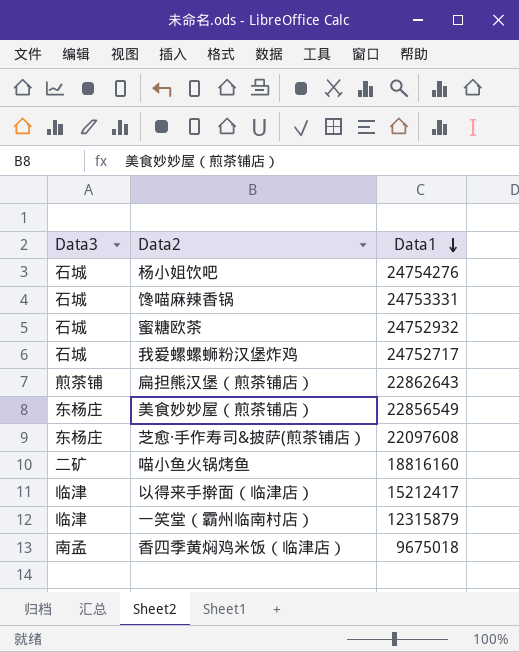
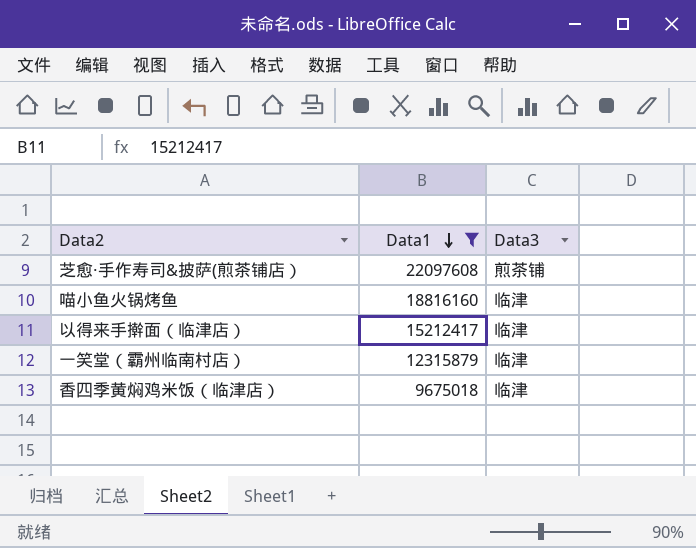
filter: none -> Data1 <= 22097608
column Data3 | position: 1 -> 3
芝愈·手作寿司&披萨(煎茶铺店） | Data3: 东杨庄 -> 煎茶铺
喵小鱼火锅烤鱼 | Data3: 二矿 -> 临津
香四季黄焖鸡米饭（临津店） | Data3: 南孟 -> 临津

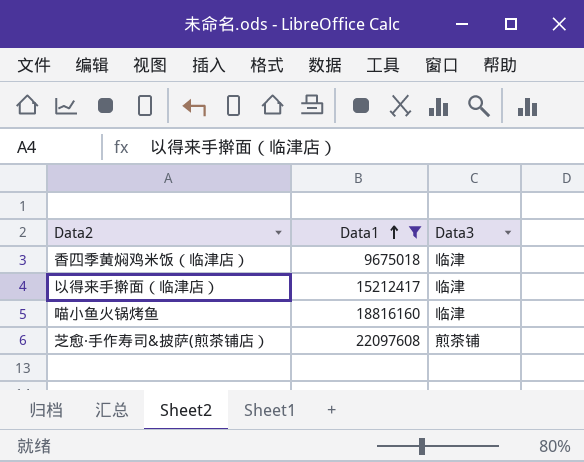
row order: Data1 descending -> Data1 ascending
row 一笑堂（霸州临南村店）: 12315879 | 临津 -> none

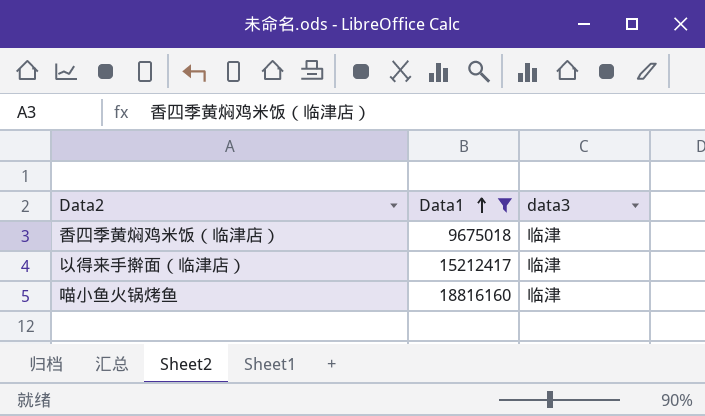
column name: Data3 -> data3
row 芝愈·手作寿司&披萨(煎茶铺店）: 22097608 | 煎茶铺 -> none

